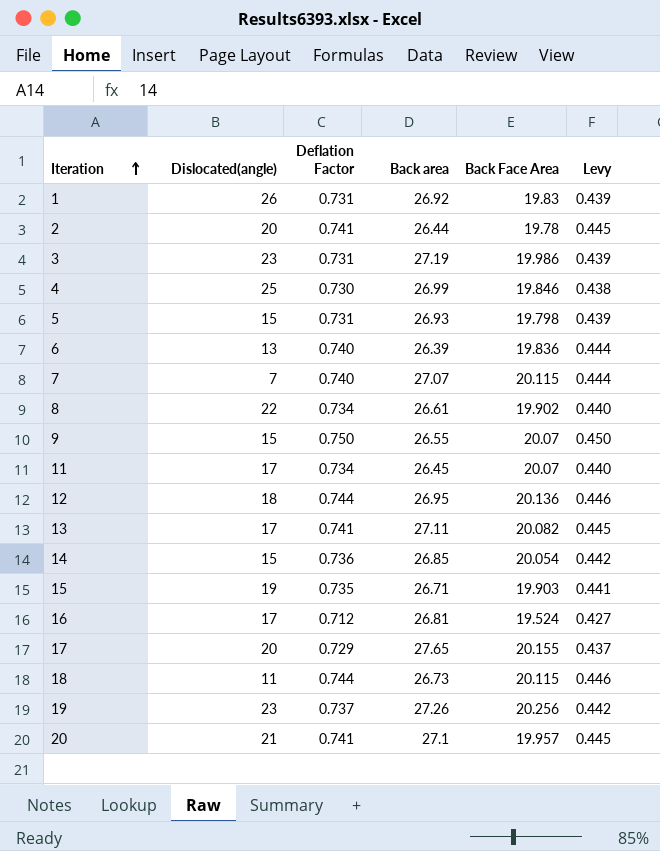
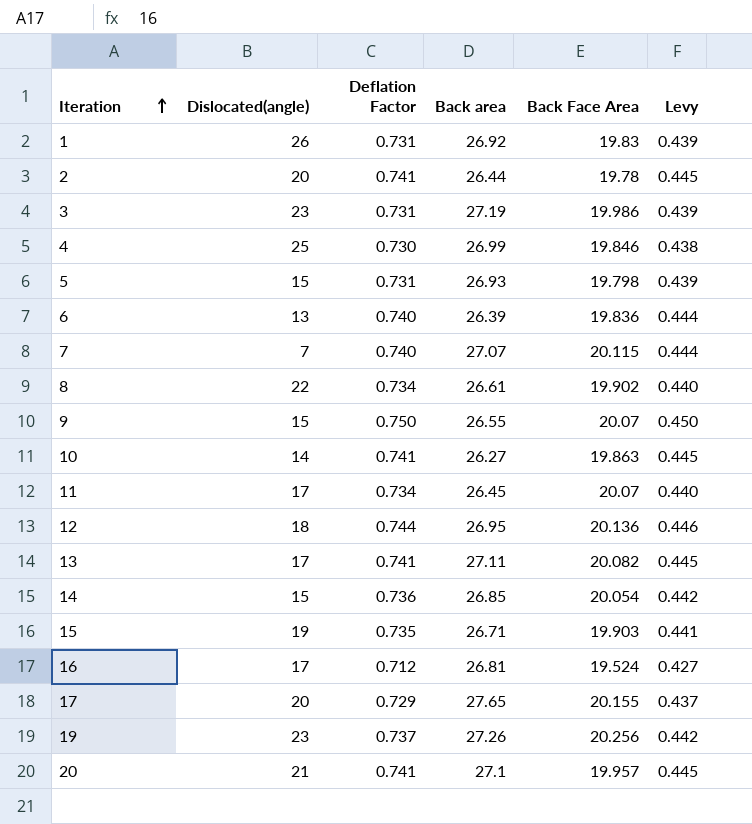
row 18: 11 | 0.744 | 26.73 | 20.115 | 0.446 -> none
row 10: none -> 14 | 0.741 | 26.27 | 19.863 | 0.445

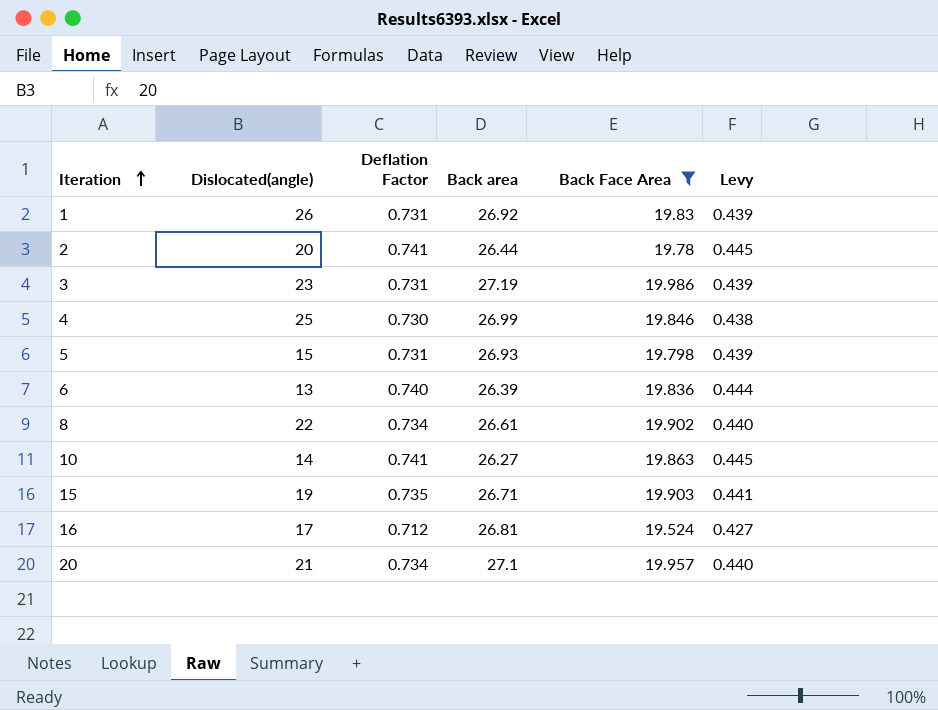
filter: none -> Back Face Area <= 19.986
20 | Deflation Factor: 0.741 -> 0.734
20 | Levy: 0.445 -> 0.440

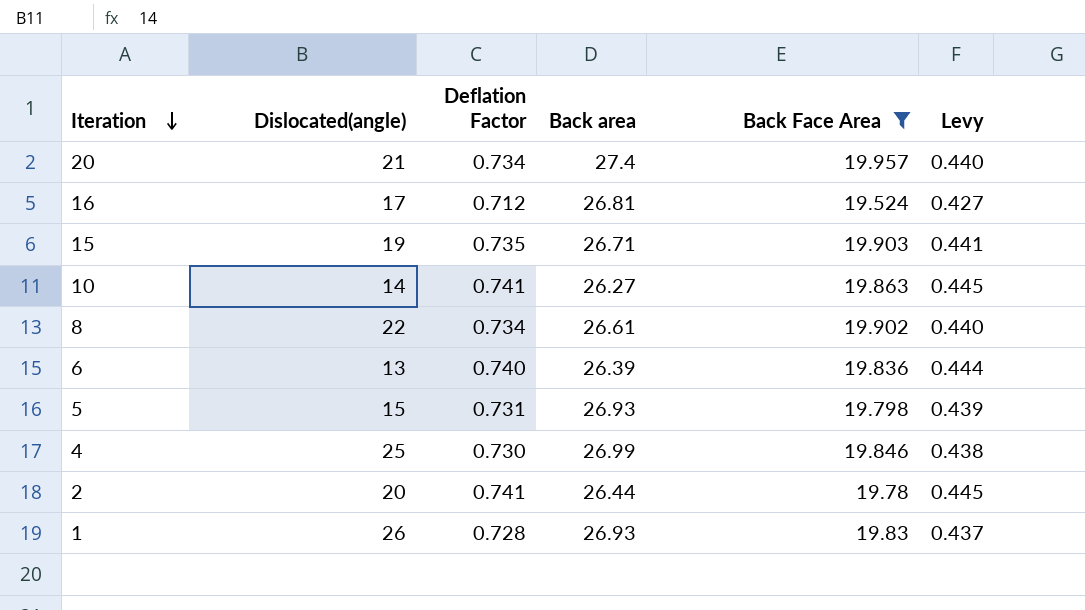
row order: Iteration ascending -> Iteration descending
row 3: 23 | 0.731 | 27.19 | 19.986 | 0.439 -> none
20 | Back area: 27.1 -> 27.4
1 | Deflation Factor: 0.731 -> 0.728
1 | Back area: 26.92 -> 26.93
1 | Levy: 0.439 -> 0.437

